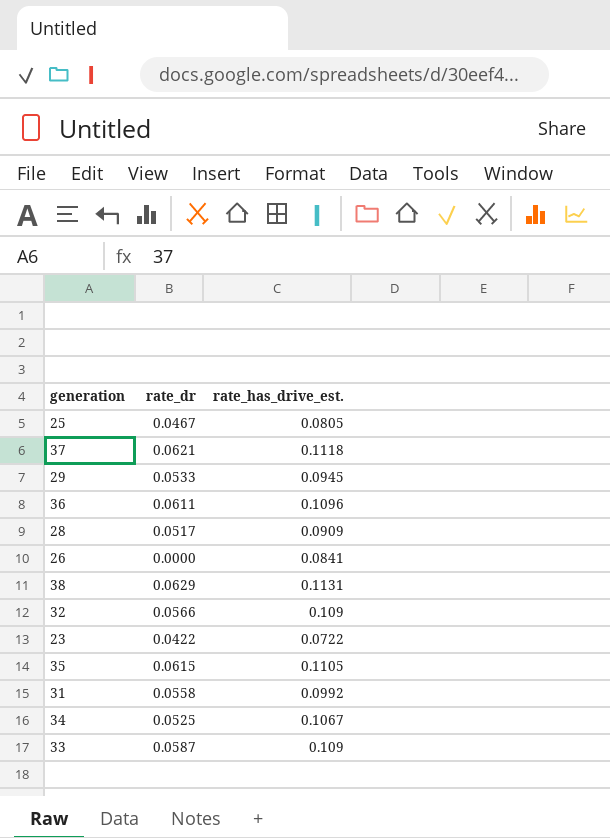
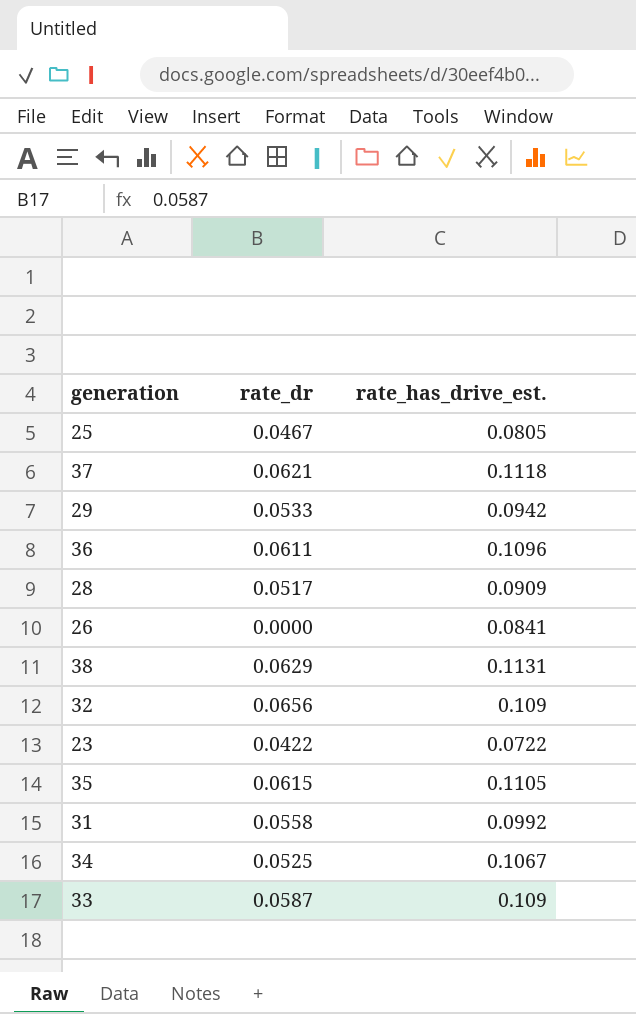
29 | rate_has_drive_est.: 0.0945 -> 0.0942
32 | rate_dr: 0.0566 -> 0.0656

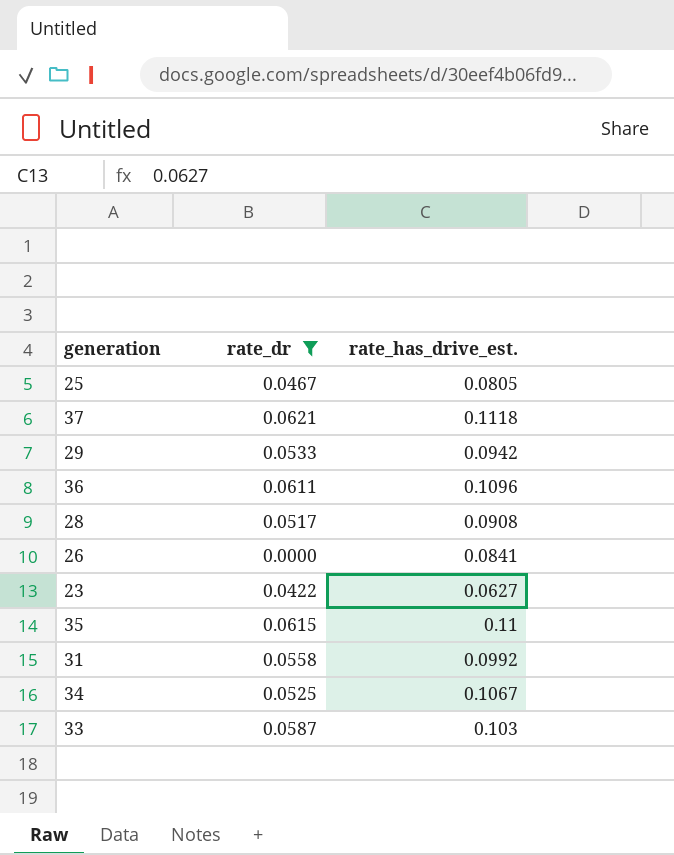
filter: none -> rate_dr <= 0.0621
28 | rate_has_drive_est.: 0.0909 -> 0.0908
23 | rate_has_drive_est.: 0.0722 -> 0.0627
35 | rate_has_drive_est.: 0.1105 -> 0.11
33 | rate_has_drive_est.: 0.109 -> 0.103

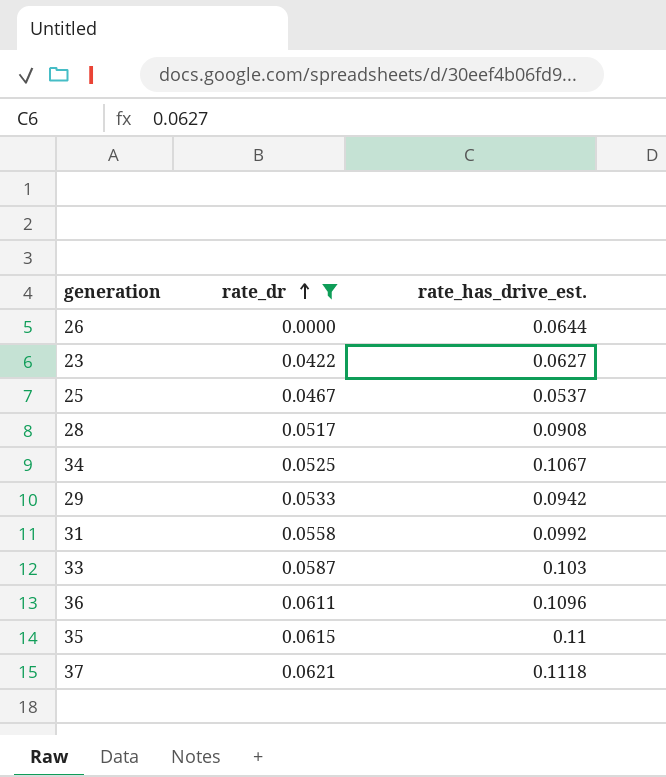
row order: none -> rate_dr ascending
26 | rate_has_drive_est.: 0.0841 -> 0.0644
25 | rate_has_drive_est.: 0.0805 -> 0.0537

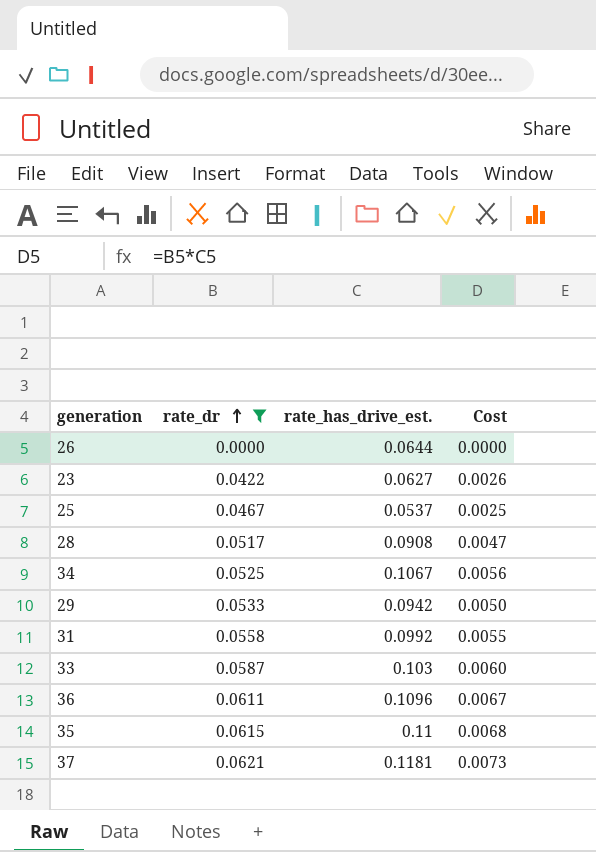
column Cost | formula: none -> [rate_dr] * [rate_has_drive_est.]
37 | rate_has_drive_est.: 0.1118 -> 0.1181

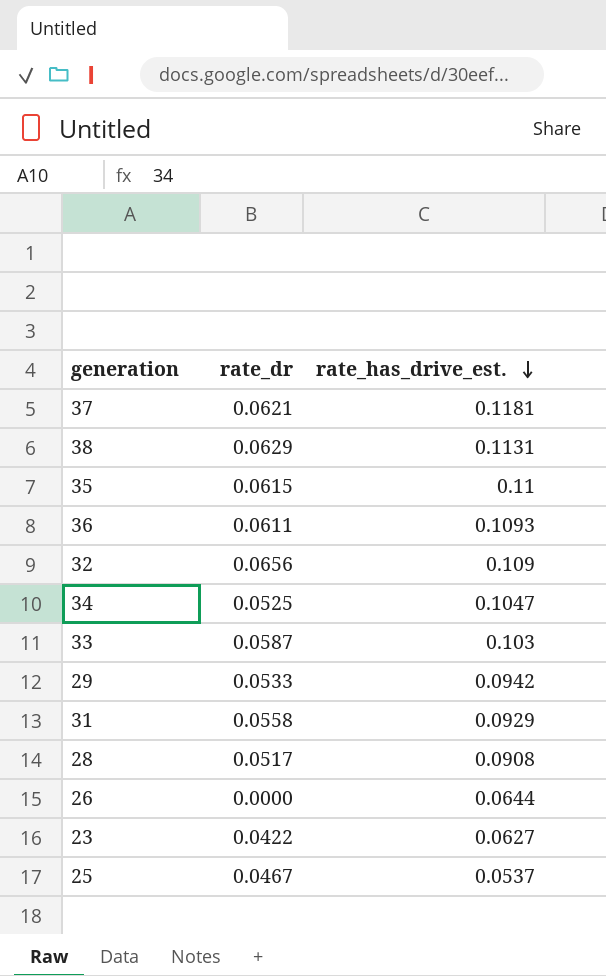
filter: rate_dr <= 0.0621 -> none
row order: rate_dr ascending -> rate_has_drive_est. descending
column Cost | formula: [rate_dr] * [rate_has_drive_est.] -> none
36 | rate_has_drive_est.: 0.1096 -> 0.1093
34 | rate_has_drive_est.: 0.1067 -> 0.1047
31 | rate_has_drive_est.: 0.0992 -> 0.0929

